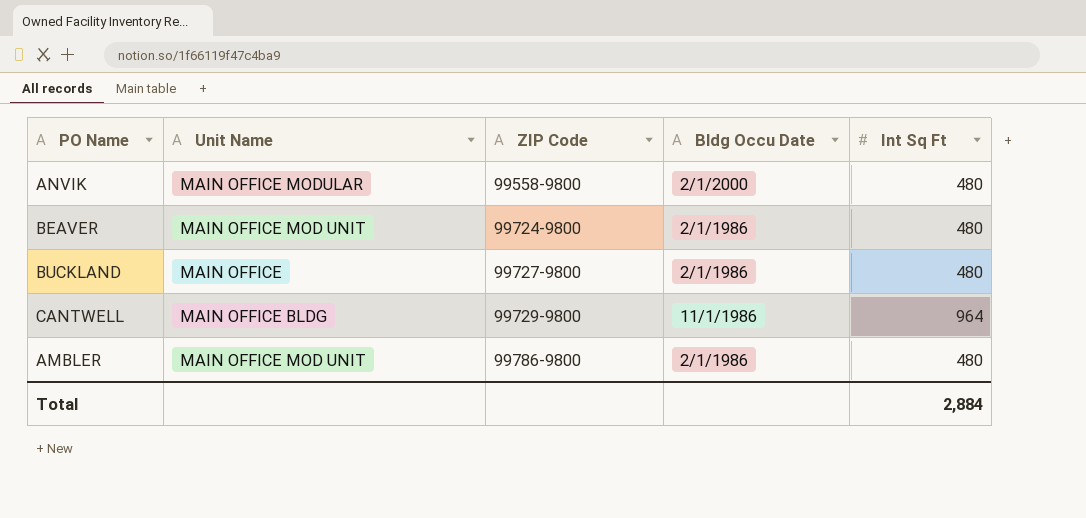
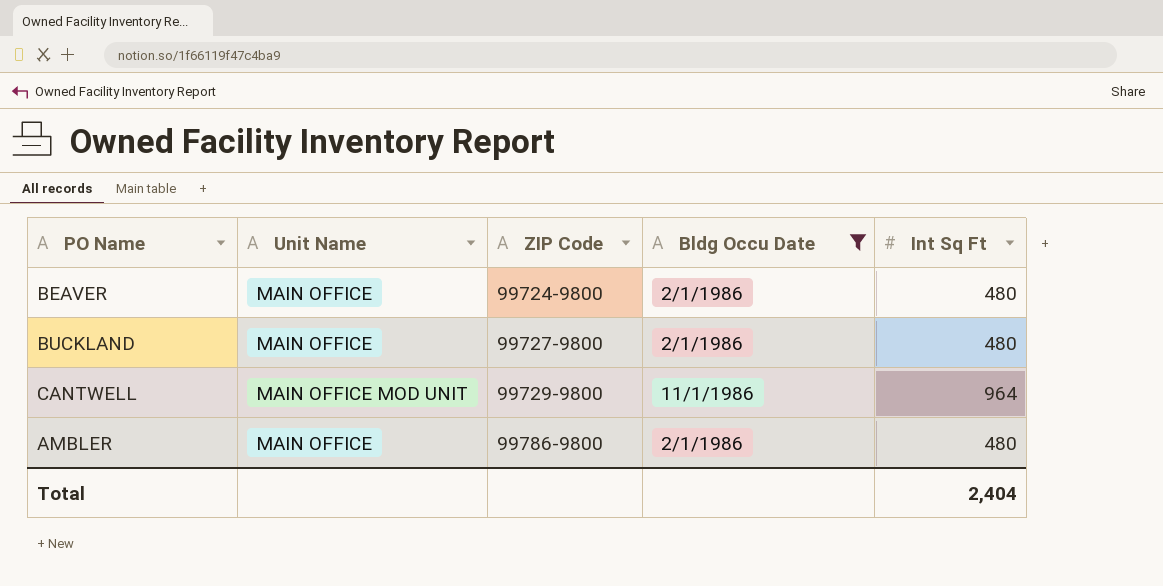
filter: none -> Bldg Occu Date != 2/1/2000
BEAVER | Unit Name: MAIN OFFICE MOD UNIT -> MAIN OFFICE
CANTWELL | Unit Name: MAIN OFFICE BLDG -> MAIN OFFICE MOD UNIT
AMBLER | Unit Name: MAIN OFFICE MOD UNIT -> MAIN OFFICE
Total | Int Sq Ft: 2,884 -> 2,404

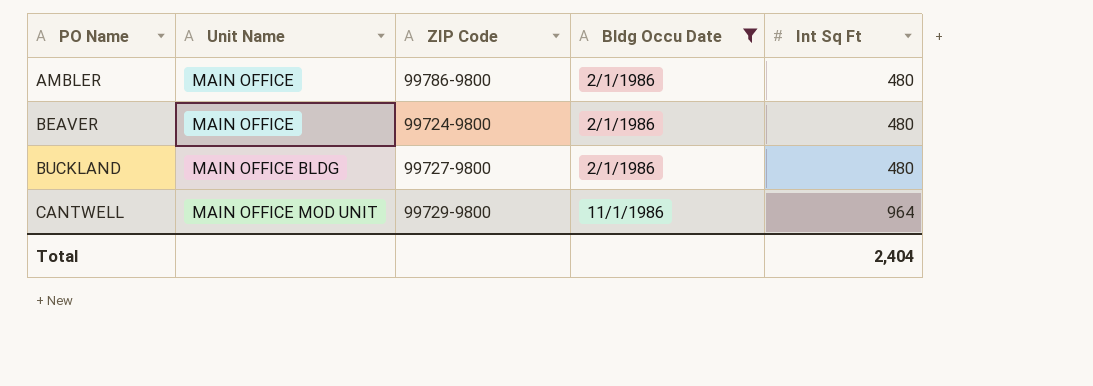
row order: ZIP Code ascending -> PO Name ascending
BUCKLAND | Unit Name: MAIN OFFICE -> MAIN OFFICE BLDG

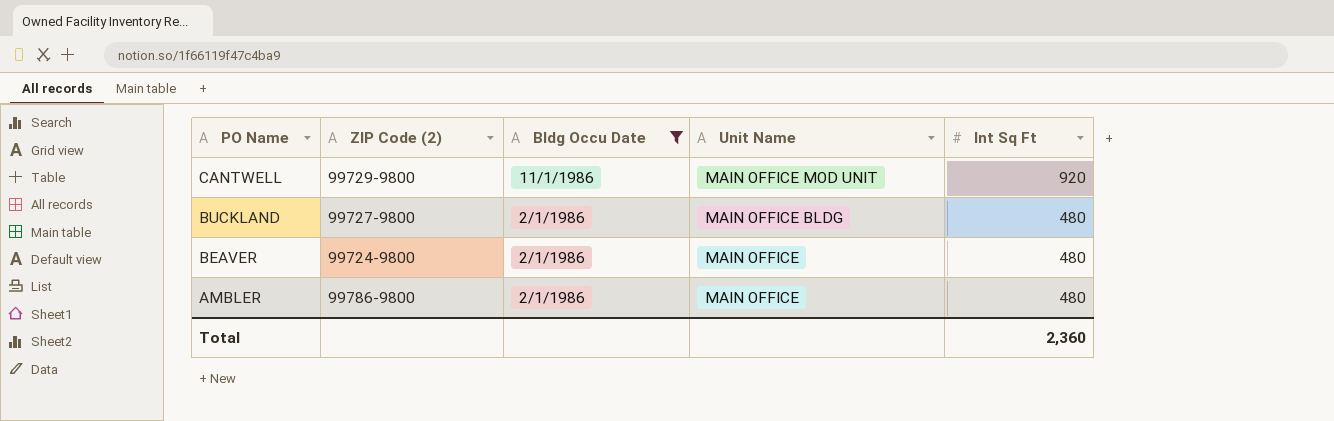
row order: PO Name ascending -> PO Name descending
column name: ZIP Code -> ZIP Code (2)
column Unit Name | position: 2 -> 4
CANTWELL | Int Sq Ft: 964 -> 920
Total | Int Sq Ft: 2,404 -> 2,360

